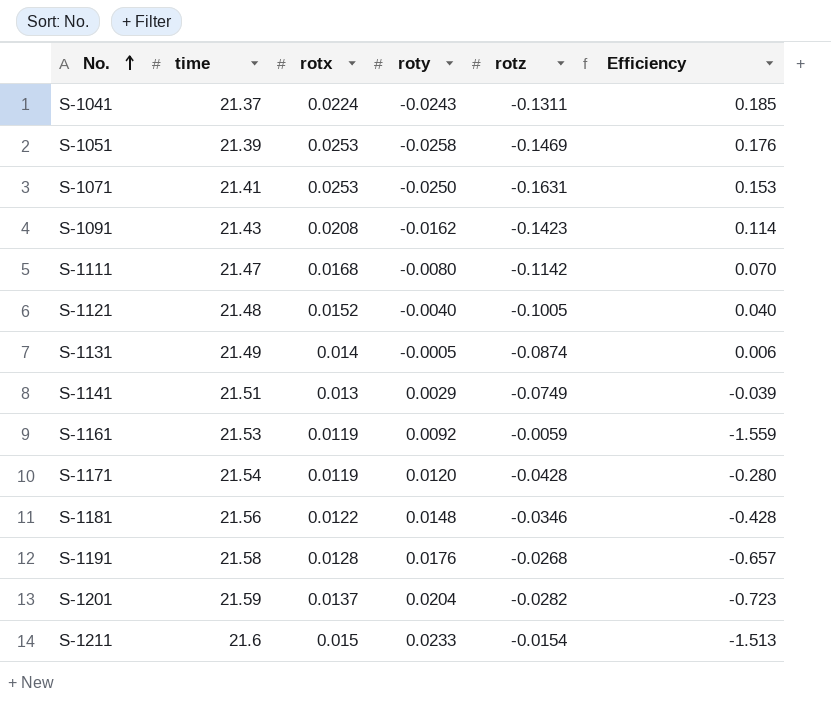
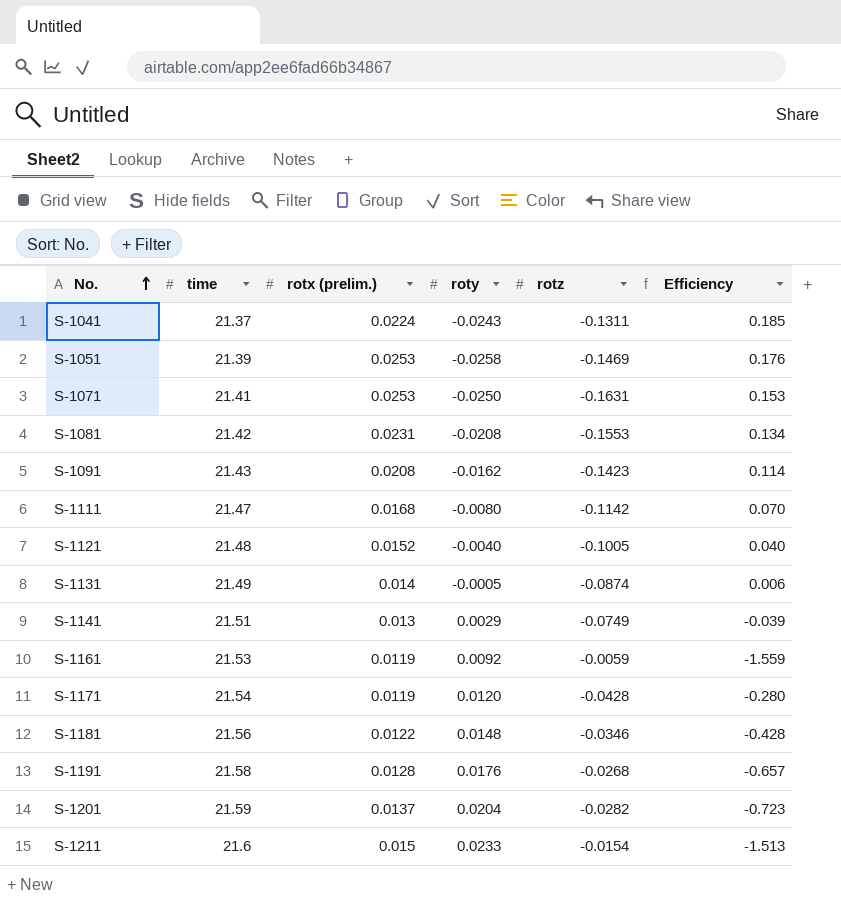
column name: rotx -> rotx (prelim.)
row S-1081: none -> 21.42 | 0.0231 | -0.0208 | -0.1553 | 0.134

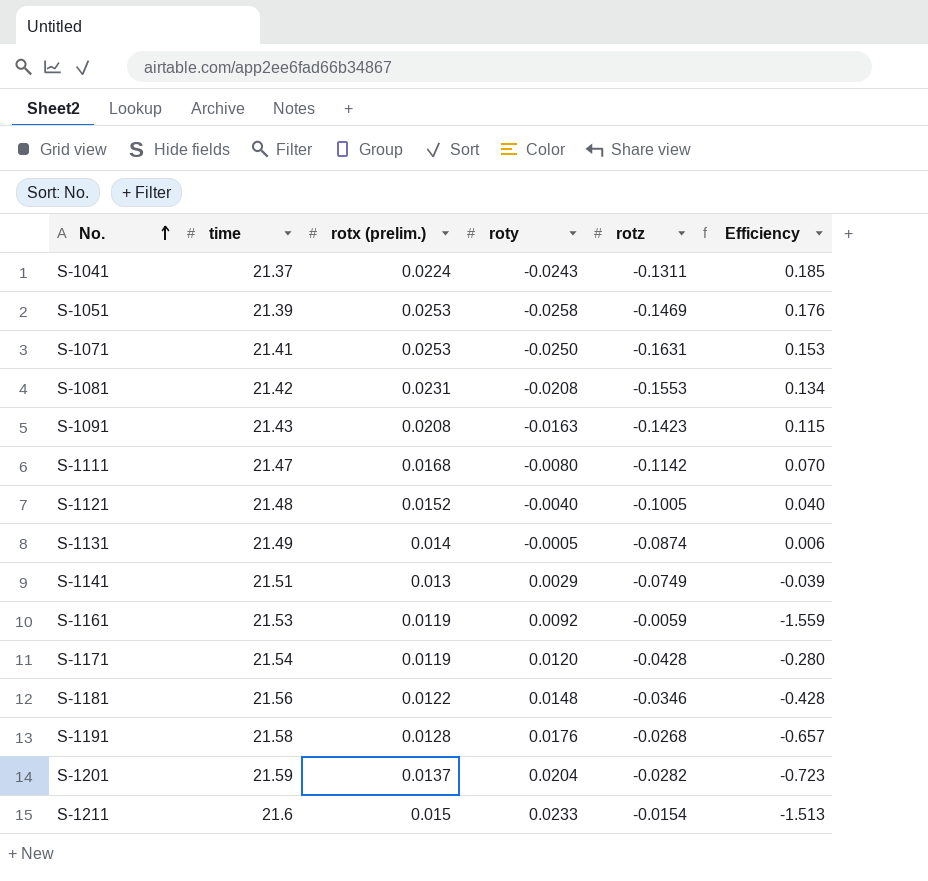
S-1091 | roty: -0.0162 -> -0.0163
S-1091 | Efficiency: 0.114 -> 0.115

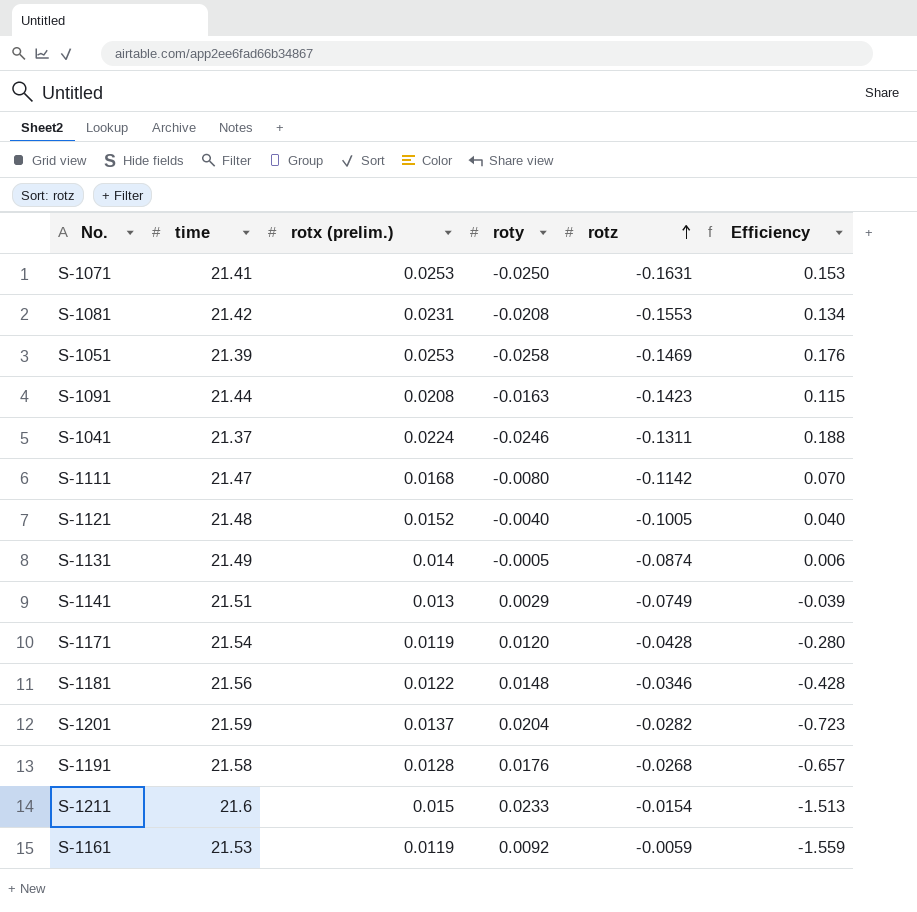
row order: No. ascending -> rotz ascending
S-1091 | time: 21.43 -> 21.44
S-1041 | roty: -0.0243 -> -0.0246
S-1041 | Efficiency: 0.185 -> 0.188

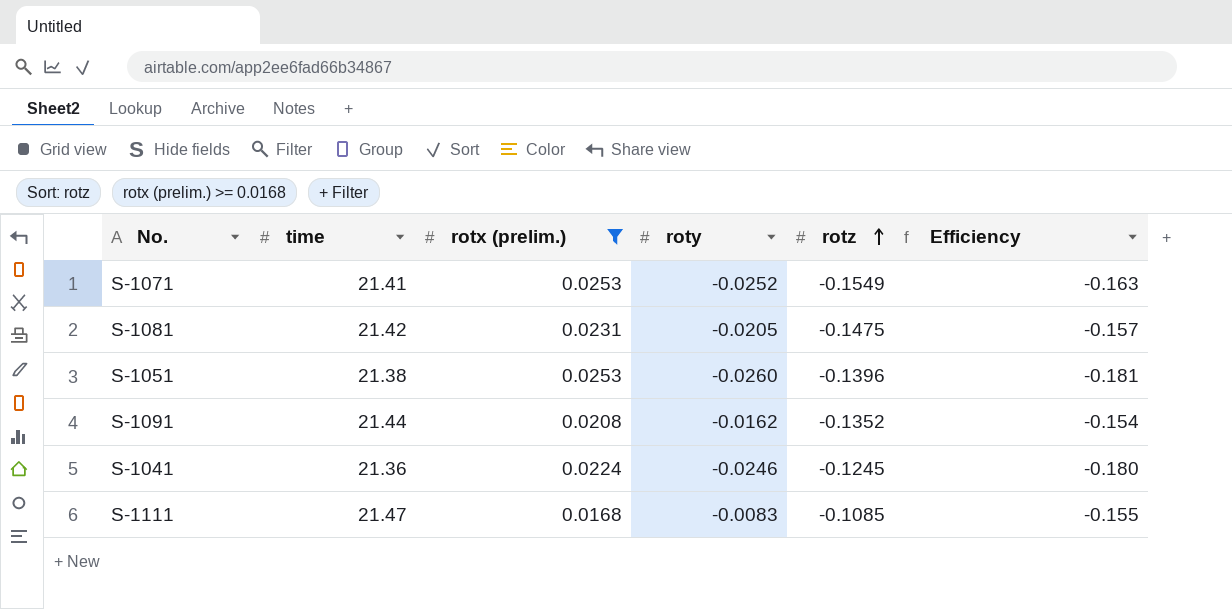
filter: none -> rotx (prelim.) >= 0.0168
column Efficiency | formula: [roty] / [rotz] -> [rotx (prelim.)] / [rotz]
S-1071 | roty: -0.0250 -> -0.0252
S-1071 | rotz: -0.1631 -> -0.1549
S-1081 | roty: -0.0208 -> -0.0205
S-1081 | rotz: -0.1553 -> -0.1475
S-1051 | time: 21.39 -> 21.38
S-1051 | roty: -0.0258 -> -0.0260
S-1051 | rotz: -0.1469 -> -0.1396
S-1091 | roty: -0.0163 -> -0.0162
S-1091 | rotz: -0.1423 -> -0.1352
S-1041 | time: 21.37 -> 21.36
S-1041 | rotz: -0.1311 -> -0.1245
S-1111 | roty: -0.0080 -> -0.0083
S-1111 | rotz: -0.1142 -> -0.1085

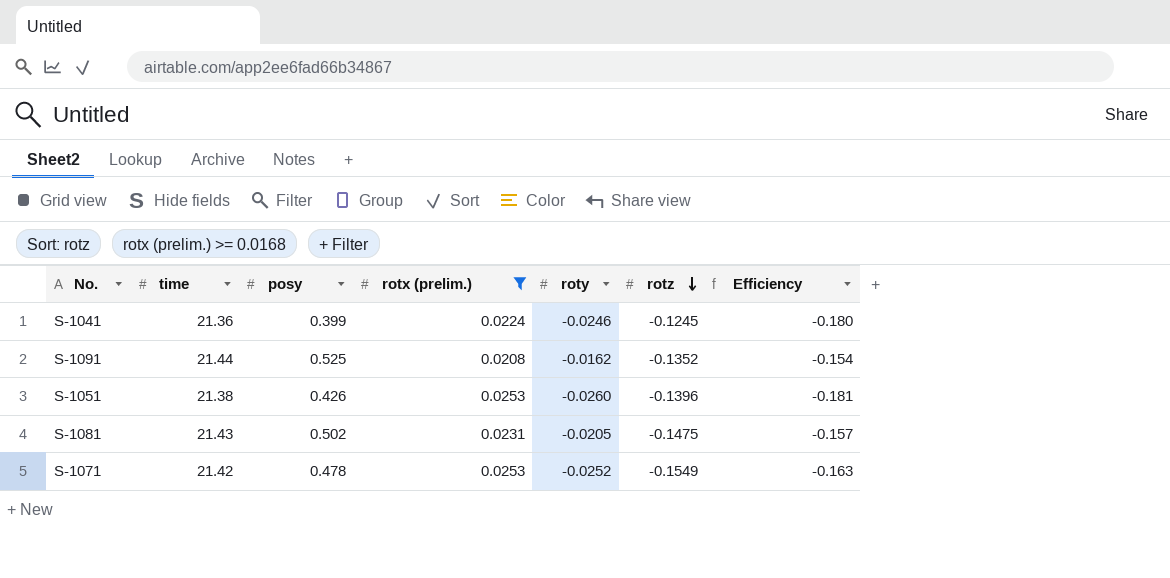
row order: rotz ascending -> rotz descending
column posy | position: none -> 3
row S-1111: 21.47 | 0.0168 | -0.0083 | -0.1085 | -0.155 -> none
S-1081 | time: 21.42 -> 21.43
S-1071 | time: 21.41 -> 21.42

